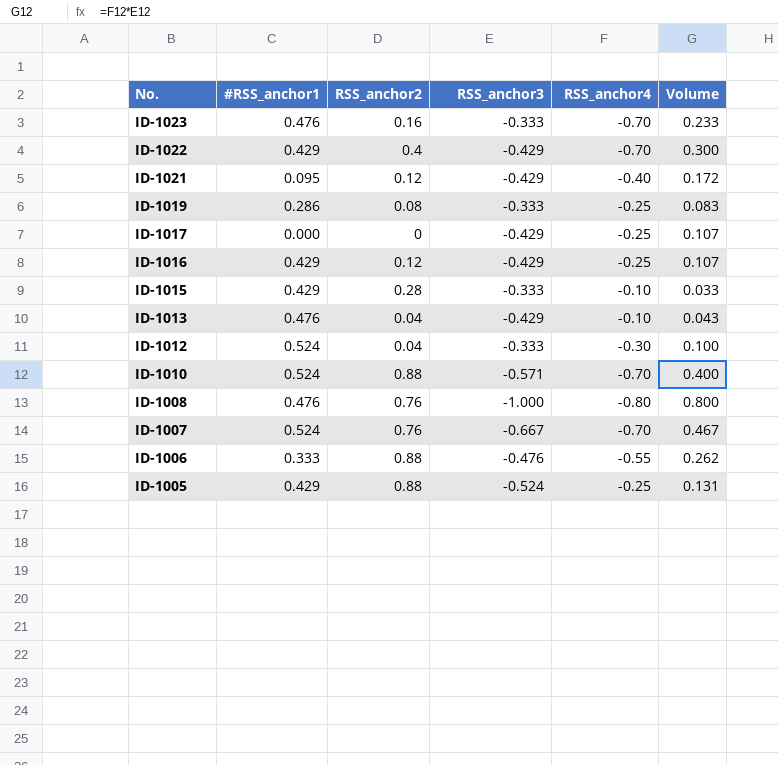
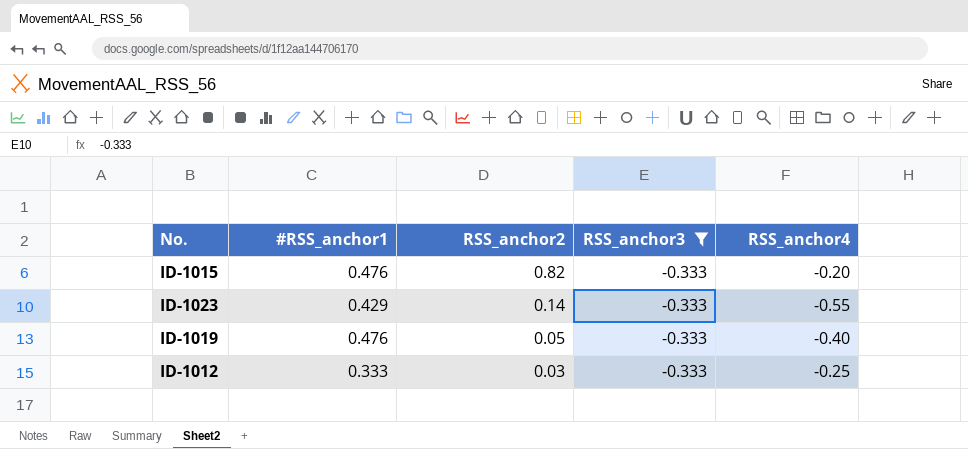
filter: none -> RSS_anchor3 = -0.333
row order: No. descending -> RSS_anchor2 descending
column Volume | formula: [RSS_anchor3] * [RSS_anchor4] -> none
ID-1015 | #RSS_anchor1: 0.429 -> 0.476
ID-1015 | RSS_anchor2: 0.28 -> 0.82
ID-1015 | RSS_anchor4: -0.10 -> -0.20
ID-1023 | #RSS_anchor1: 0.476 -> 0.429
ID-1023 | RSS_anchor2: 0.16 -> 0.14
ID-1023 | RSS_anchor4: -0.70 -> -0.55
ID-1019 | #RSS_anchor1: 0.286 -> 0.476
ID-1019 | RSS_anchor2: 0.08 -> 0.05
ID-1019 | RSS_anchor4: -0.25 -> -0.40
ID-1012 | #RSS_anchor1: 0.524 -> 0.333
ID-1012 | RSS_anchor2: 0.04 -> 0.03
ID-1012 | RSS_anchor4: -0.30 -> -0.25

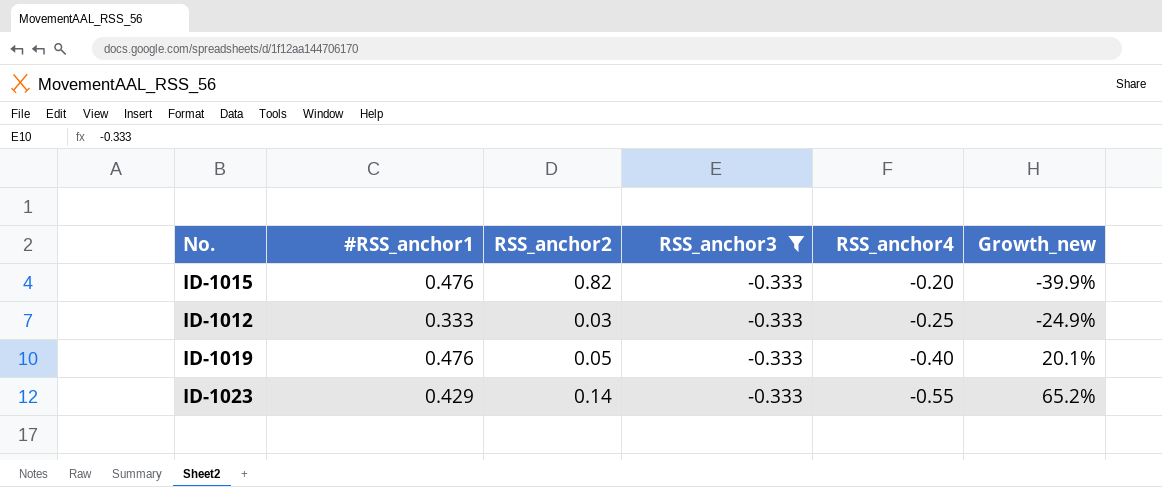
row order: RSS_anchor2 descending -> RSS_anchor4 descending
column Growth_new | formula: none -> ([RSS_anchor4] - [RSS_anchor3]) / [RSS_anchor3]

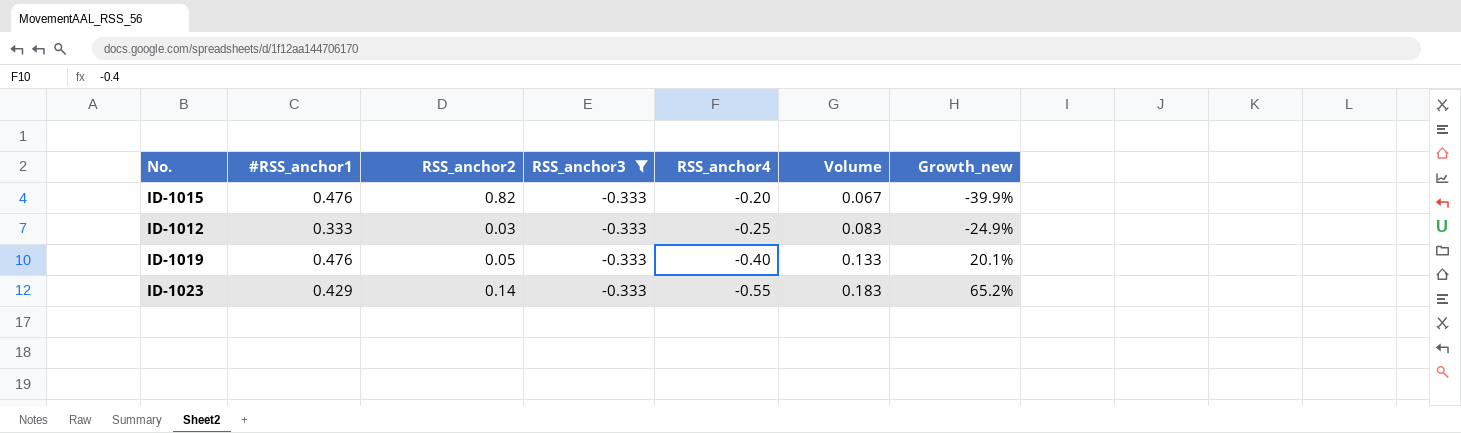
column Volume | formula: none -> [RSS_anchor3] * [RSS_anchor4]

